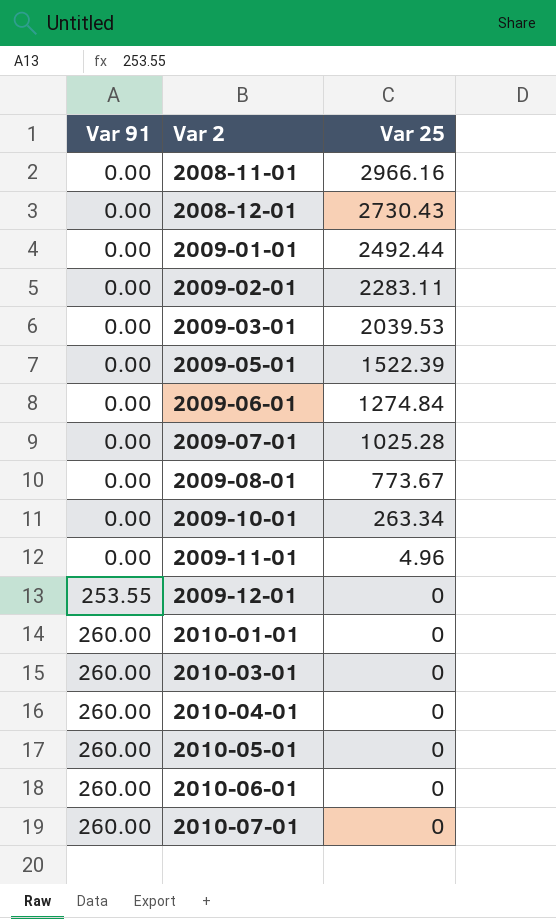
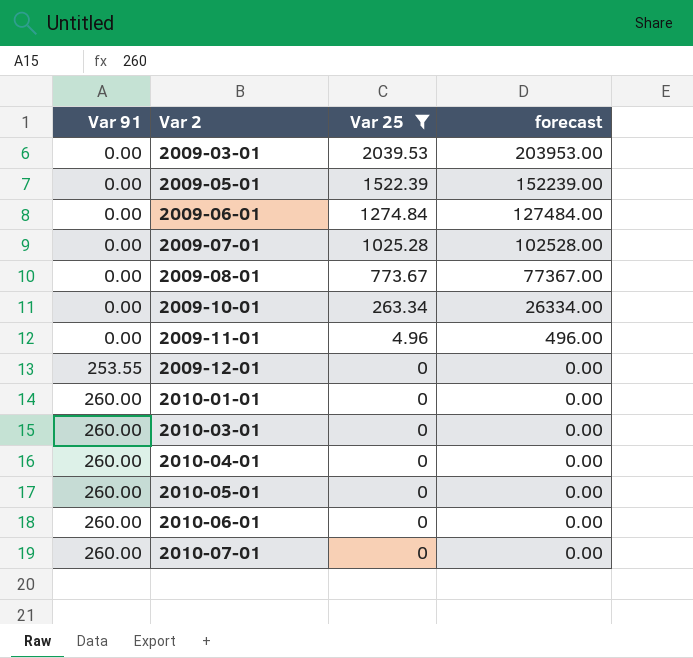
filter: none -> Var 25 <= 2039.53
column forecast | formula: none -> [Var 25] * 100

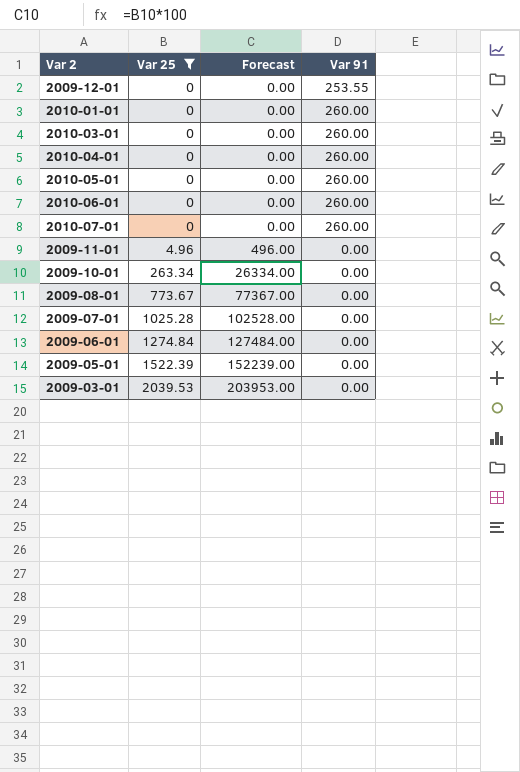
row order: Var 91 ascending -> Var 25 ascending
column name: forecast -> Forecast
column Var 91 | position: 1 -> 4

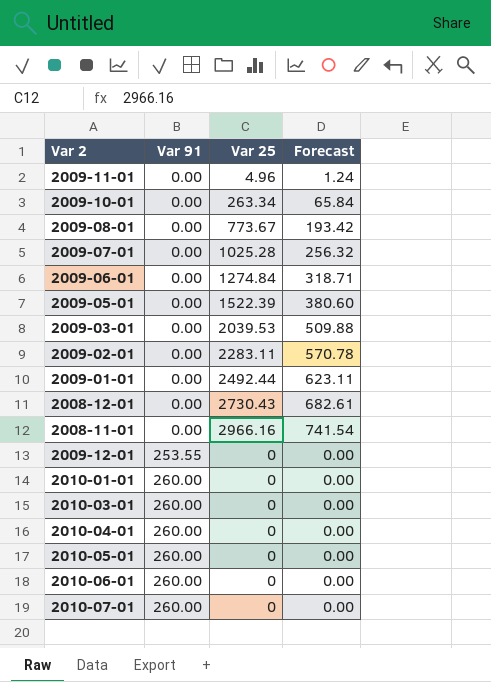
filter: Var 25 <= 2039.53 -> none
row order: Var 25 ascending -> Var 91 ascending
column Var 91 | position: 4 -> 2
column Forecast | formula: [Var 25] * 100 -> [Var 25] * 0.25

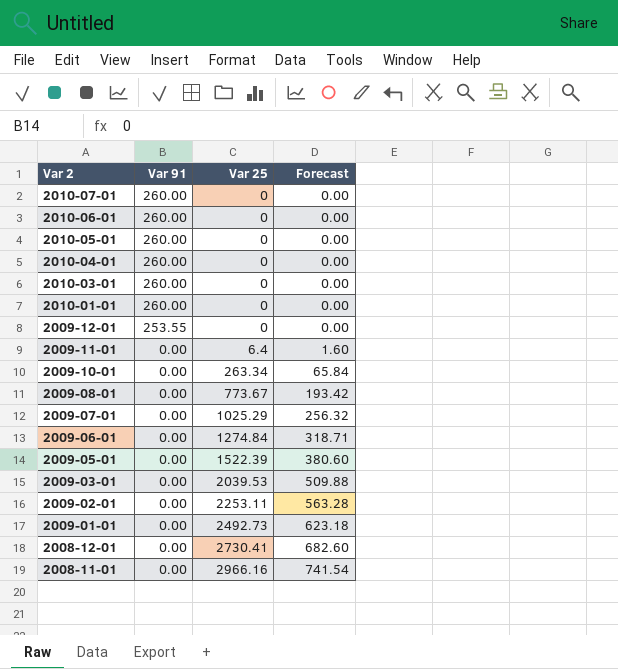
row order: Var 91 ascending -> Var 2 descending
2009-11-01 | Var 25: 4.96 -> 6.4
2009-11-01 | Forecast: 1.24 -> 1.60
2009-07-01 | Var 25: 1025.28 -> 1025.29
2009-02-01 | Var 25: 2283.11 -> 2253.11
2009-02-01 | Forecast: 570.78 -> 563.28
2009-01-01 | Var 25: 2492.44 -> 2492.73
2009-01-01 | Forecast: 623.11 -> 623.18
2008-12-01 | Var 25: 2730.43 -> 2730.41
2008-12-01 | Forecast: 682.61 -> 682.60

